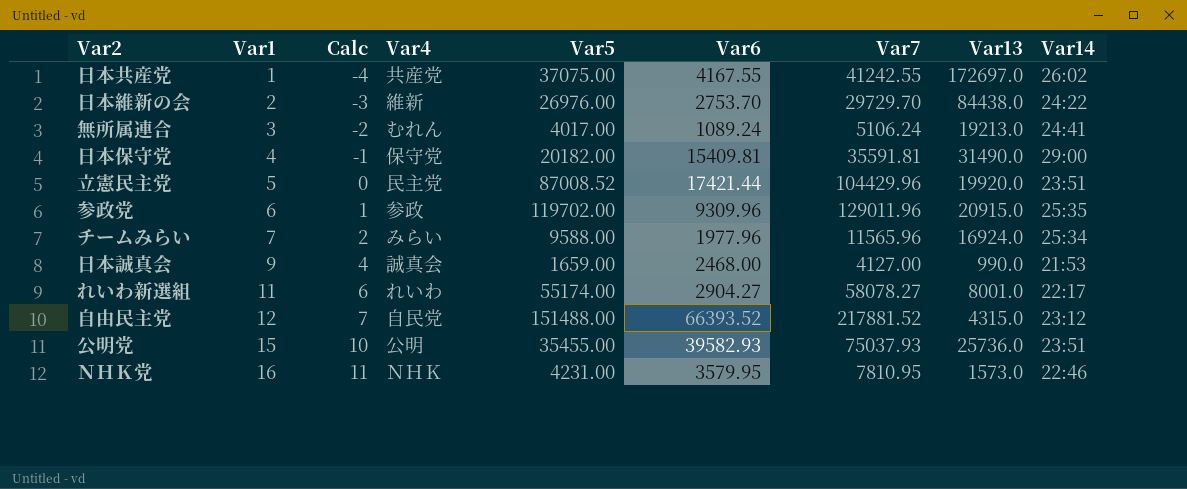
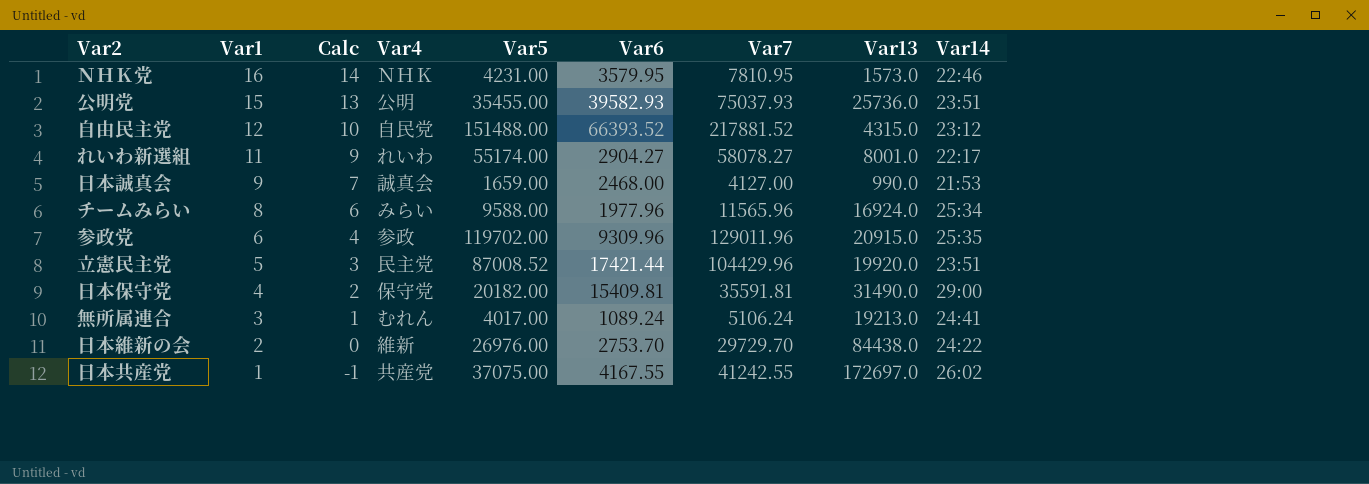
row order: Var1 ascending -> Var1 descending
column Calc | formula: [Var1] - 5 -> [Var1] - 2
チームみらい | Var1: 7 -> 8

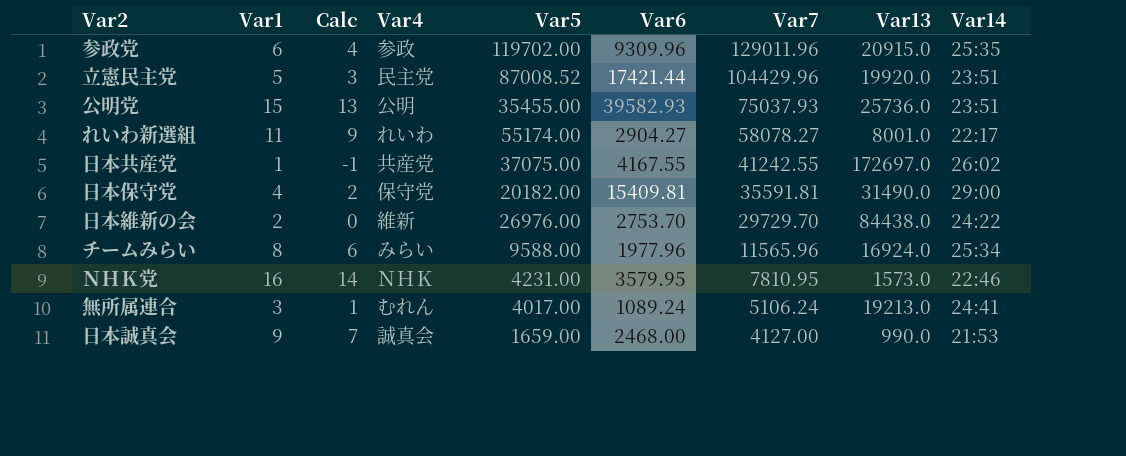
row order: Var1 descending -> Var7 descending
row 自由民主党: 12 | 10 | 自民党 | 151488.00 | 66393.52 | 217881.52 | 4315.0 | 23:12 -> none

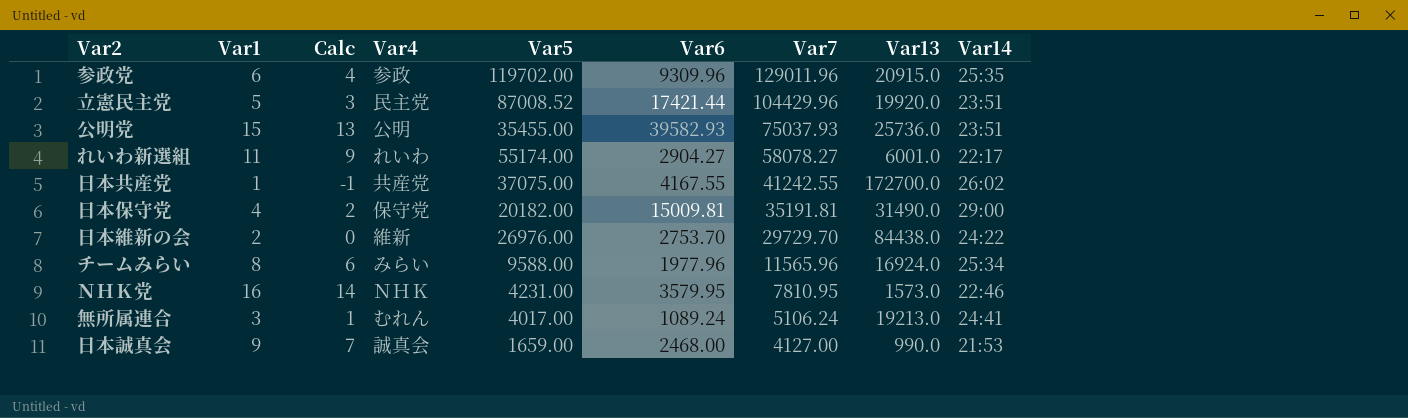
れいわ新選組 | Var13: 8001.0 -> 6001.0
日本共産党 | Var13: 172697.0 -> 172700.0
日本保守党 | Var6: 15409.81 -> 15009.81
日本保守党 | Var7: 35591.81 -> 35191.81

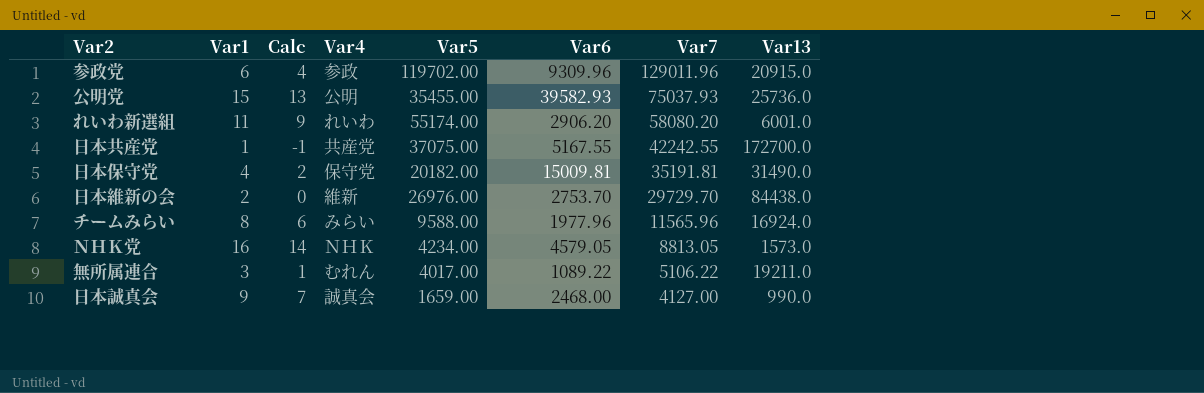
column Var14 | position: 9 -> none
row 立憲民主党: 5 | 3 | 民主党 | 87008.52 | 17421.44 | 104429.96 | 19920.0 | 23:51 -> none
れいわ新選組 | Var6: 2904.27 -> 2906.20
れいわ新選組 | Var7: 58078.27 -> 58080.20
日本共産党 | Var6: 4167.55 -> 5167.55
日本共産党 | Var7: 41242.55 -> 42242.55
ＮＨＫ党 | Var5: 4231.00 -> 4234.00
ＮＨＫ党 | Var6: 3579.95 -> 4579.05
ＮＨＫ党 | Var7: 7810.95 -> 8813.05
無所属連合 | Var6: 1089.24 -> 1089.22
無所属連合 | Var7: 5106.24 -> 5106.22
無所属連合 | Var13: 19213.0 -> 19211.0

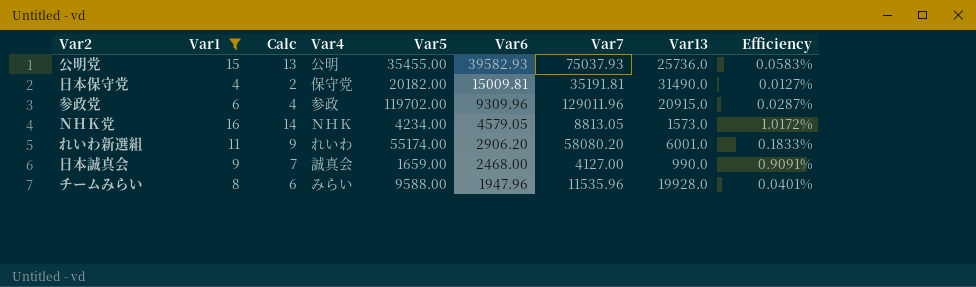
filter: none -> Var1 >= 4
row order: Var7 descending -> Var6 descending
column Efficiency | formula: none -> [Var1] / [Var13]
チームみらい | Var6: 1977.96 -> 1947.96
チームみらい | Var7: 11565.96 -> 11535.96
チームみらい | Var13: 16924.0 -> 19928.0

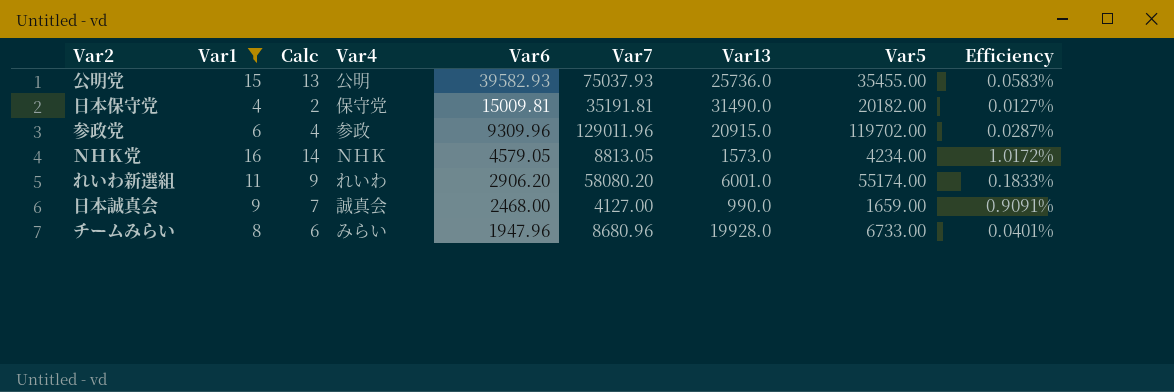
column Var5 | position: 5 -> 8
チームみらい | Var7: 11535.96 -> 8680.96
チームみらい | Var5: 9588.00 -> 6733.00

